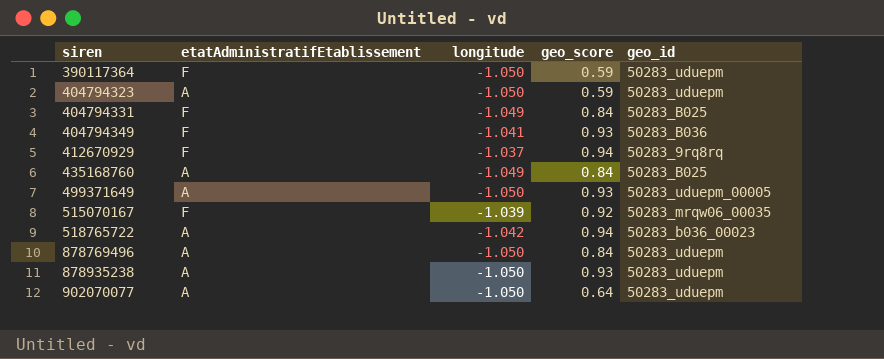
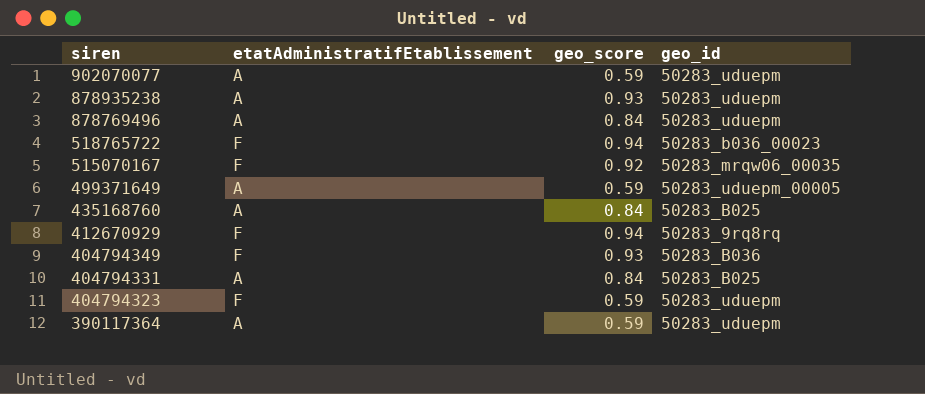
row order: siren ascending -> siren descending
column longitude | position: 3 -> none
902070077 | geo_score: 0.64 -> 0.59
518765722 | etatAdministratifEtablissement: A -> F
499371649 | geo_score: 0.93 -> 0.59
404794331 | etatAdministratifEtablissement: F -> A
404794323 | etatAdministratifEtablissement: A -> F
390117364 | etatAdministratifEtablissement: F -> A

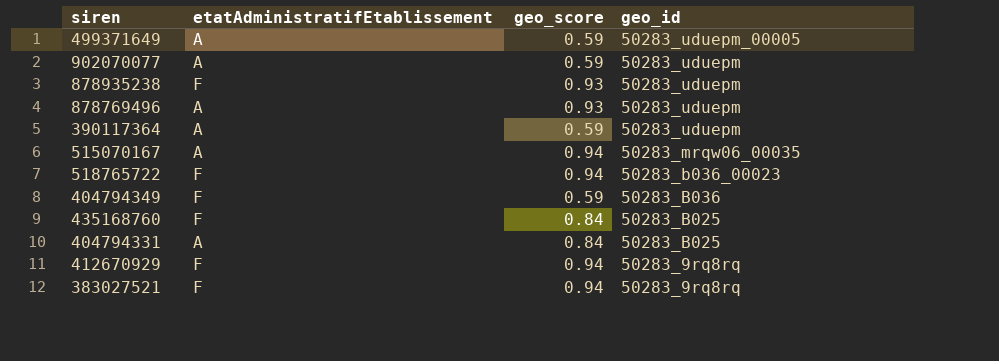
row order: siren descending -> geo_id descending
row 404794323: F | 0.59 | 50283_uduepm -> none
878935238 | etatAdministratifEtablissement: A -> F
878769496 | geo_score: 0.84 -> 0.93
515070167 | etatAdministratifEtablissement: F -> A
515070167 | geo_score: 0.92 -> 0.94
404794349 | geo_score: 0.93 -> 0.59
435168760 | etatAdministratifEtablissement: A -> F
row 383027521: none -> F | 0.94 | 50283_9rq8rq

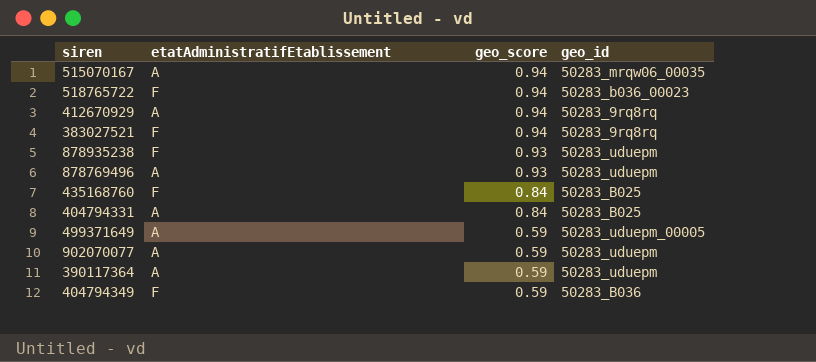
row order: geo_id descending -> geo_score descending
412670929 | etatAdministratifEtablissement: F -> A

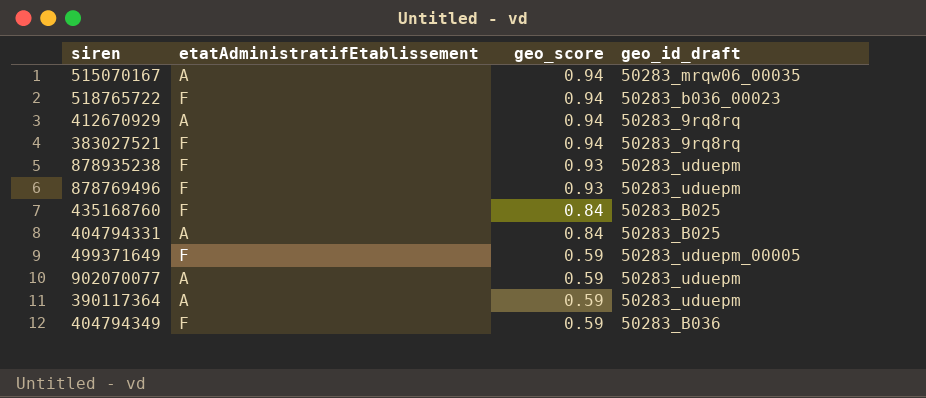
column name: geo_id -> geo_id_draft
878769496 | etatAdministratifEtablissement: A -> F
499371649 | etatAdministratifEtablissement: A -> F

